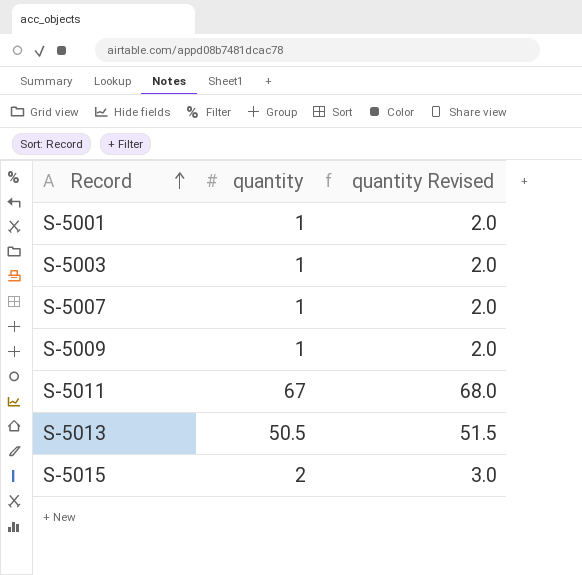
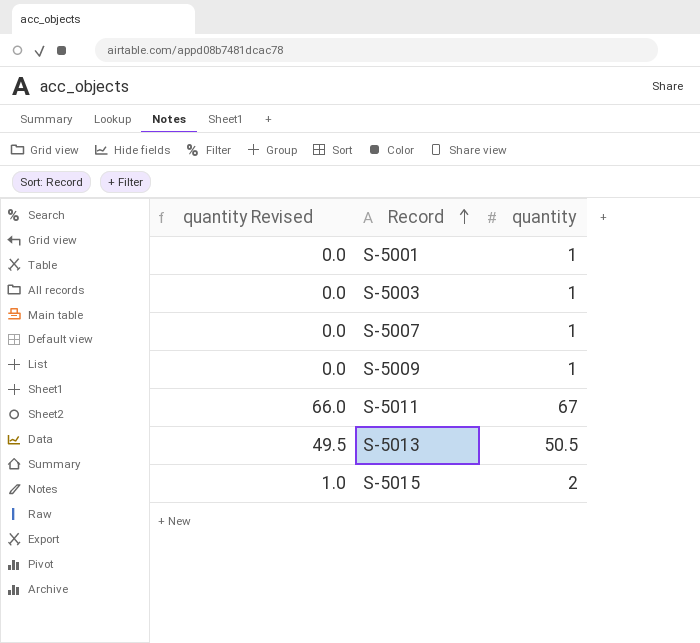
column quantity Revised | formula: [quantity] + 1 -> [quantity] - 1
column quantity Revised | position: 3 -> 1

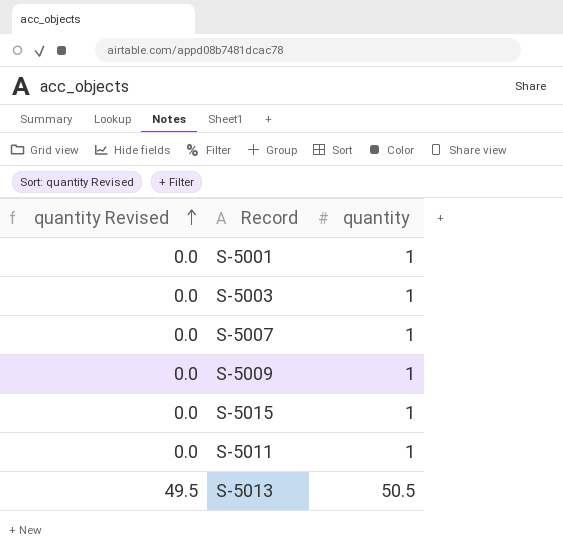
row order: Record ascending -> quantity Revised ascending
S-5015 | quantity Revised: 1.0 -> 0.0
S-5015 | quantity: 2 -> 1
S-5011 | quantity Revised: 66.0 -> 0.0
S-5011 | quantity: 67 -> 1

